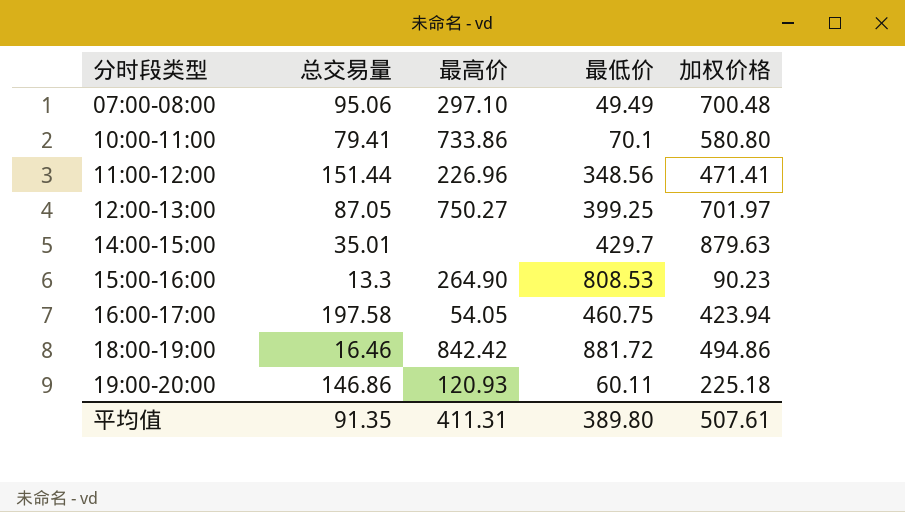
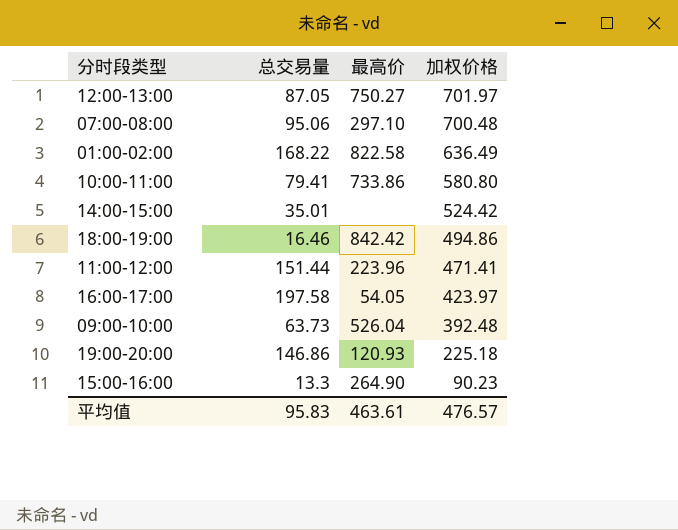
row order: 分时段类型 ascending -> 加权价格 descending
column 最低价 | position: 4 -> none
row 01:00-02:00: none -> 168.22 | 822.58 | 636.49
14:00-15:00 | 加权价格: 879.63 -> 524.42
11:00-12:00 | 最高价: 226.96 -> 223.96
16:00-17:00 | 加权价格: 423.94 -> 423.97
row 09:00-10:00: none -> 63.73 | 526.04 | 392.48
平均值 | 总交易量: 91.35 -> 95.83
平均值 | 最高价: 411.31 -> 463.61
平均值 | 加权价格: 507.61 -> 476.57

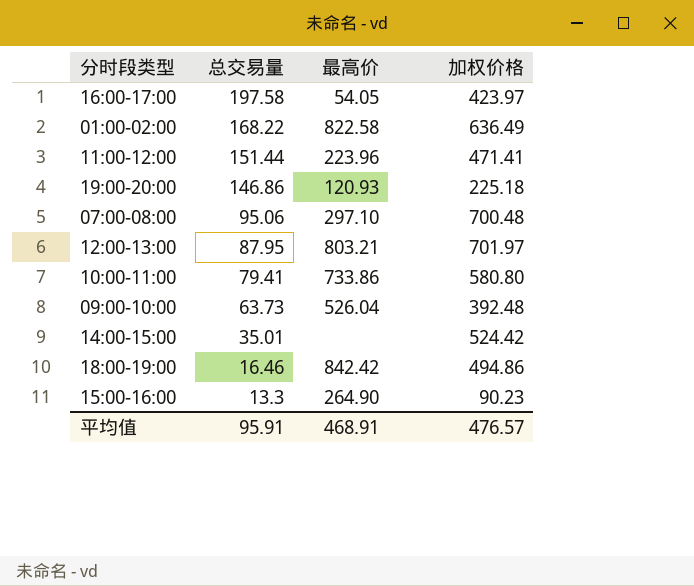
row order: 加权价格 descending -> 总交易量 descending
12:00-13:00 | 总交易量: 87.05 -> 87.95
12:00-13:00 | 最高价: 750.27 -> 803.21
平均值 | 总交易量: 95.83 -> 95.91
平均值 | 最高价: 463.61 -> 468.91

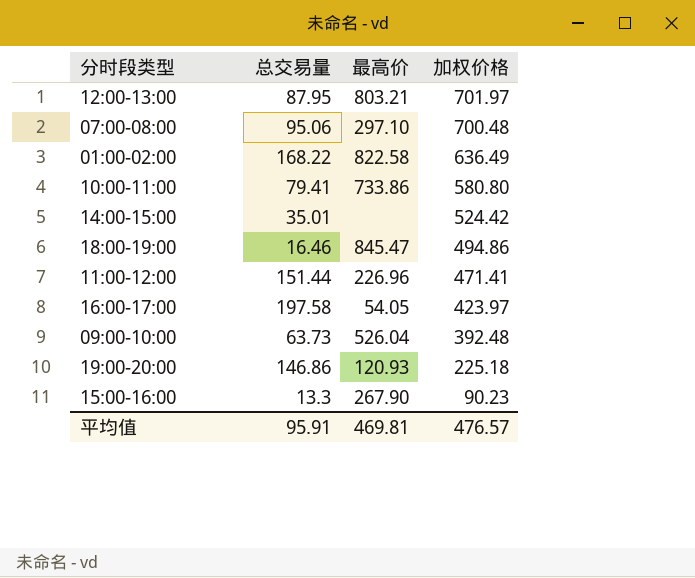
row order: 总交易量 descending -> 加权价格 descending
18:00-19:00 | 最高价: 842.42 -> 845.47
11:00-12:00 | 最高价: 223.96 -> 226.96
15:00-16:00 | 最高价: 264.90 -> 267.90
平均值 | 最高价: 468.91 -> 469.81

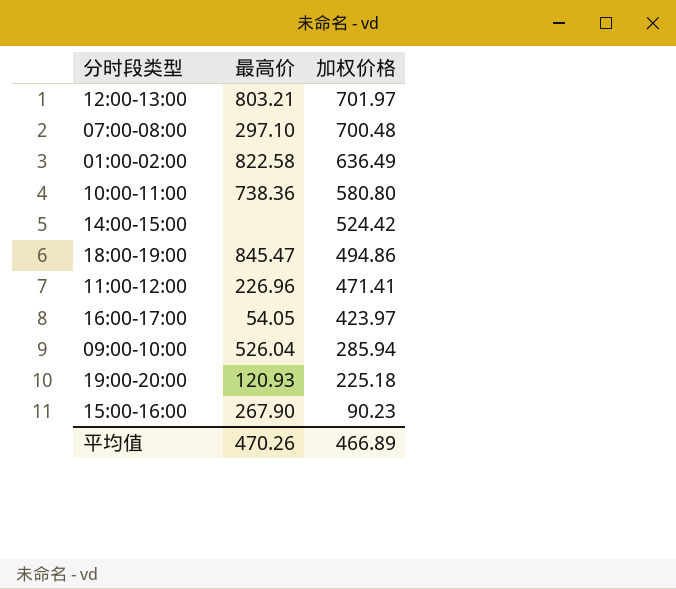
column 总交易量 | position: 2 -> none
10:00-11:00 | 最高价: 733.86 -> 738.36
09:00-10:00 | 加权价格: 392.48 -> 285.94
平均值 | 最高价: 469.81 -> 470.26
平均值 | 加权价格: 476.57 -> 466.89

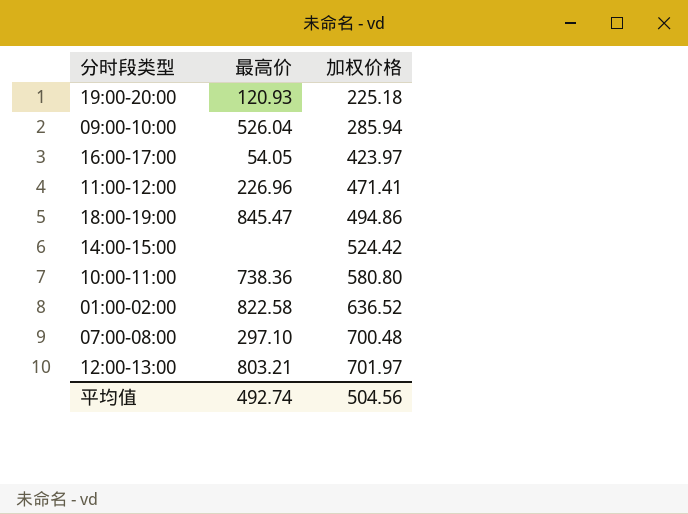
row order: 加权价格 descending -> 加权价格 ascending
row 15:00-16:00: 267.90 | 90.23 -> none
01:00-02:00 | 加权价格: 636.49 -> 636.52
平均值 | 最高价: 470.26 -> 492.74
平均值 | 加权价格: 466.89 -> 504.56

